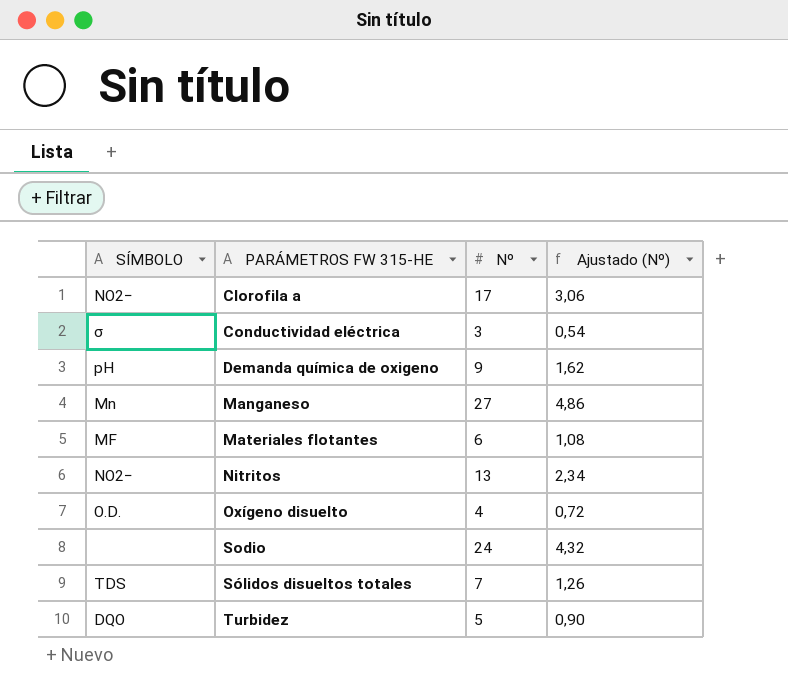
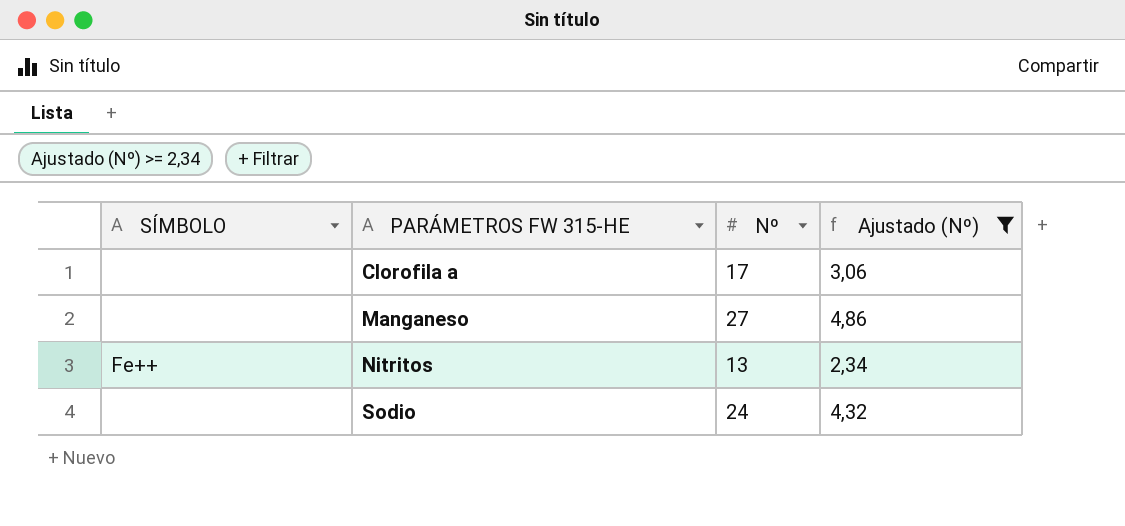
filter: none -> Ajustado (Nº) >= 2,34
Clorofila a | SÍMBOLO: NO2− -> none
Manganeso | SÍMBOLO: Mn -> none
Nitritos | SÍMBOLO: NO2− -> Fe++

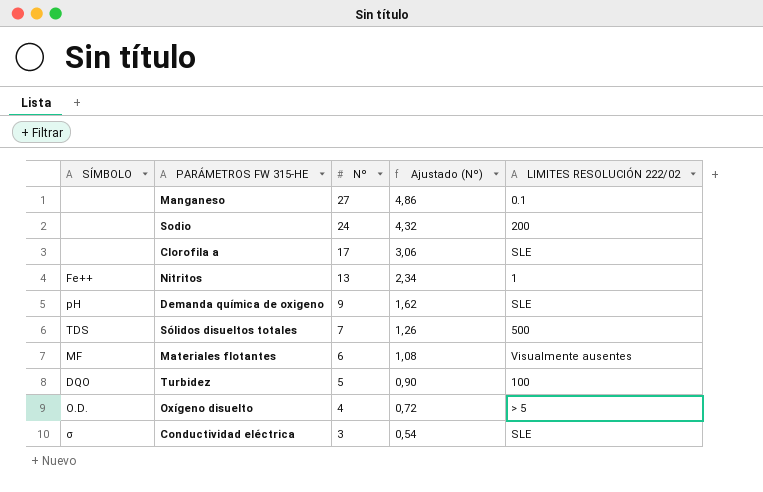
filter: Ajustado (Nº) >= 2,34 -> none
row order: PARÁMETROS FW 315-HE ascending -> Nº descending
column LIMITES RESOLUCIÓN 222/02 | position: none -> 5

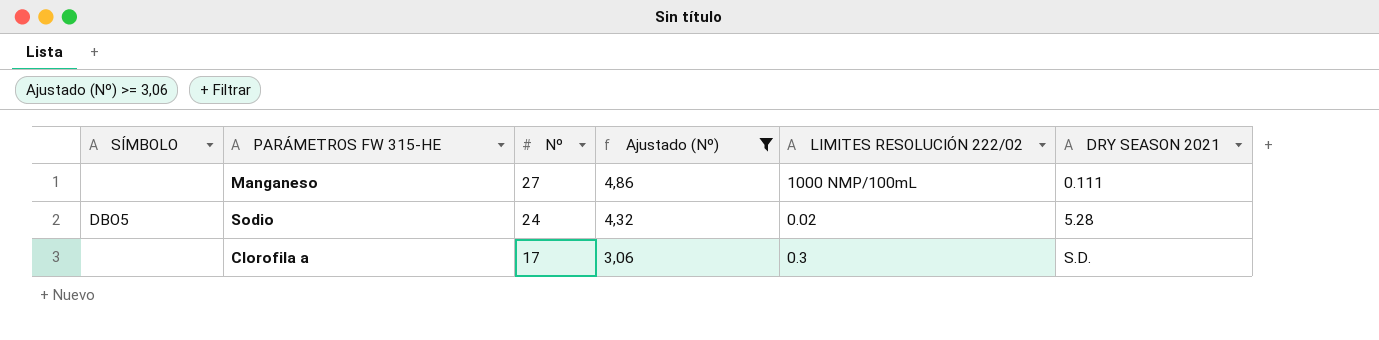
filter: none -> Ajustado (Nº) >= 3,06
column DRY SEASON 2021 | position: none -> 6
Manganeso | LIMITES RESOLUCIÓN 222/02: 0.1 -> 1000 NMP/100mL
Sodio | SÍMBOLO: none -> DBO5
Sodio | LIMITES RESOLUCIÓN 222/02: 200 -> 0.02
Clorofila a | LIMITES RESOLUCIÓN 222/02: SLE -> 0.3

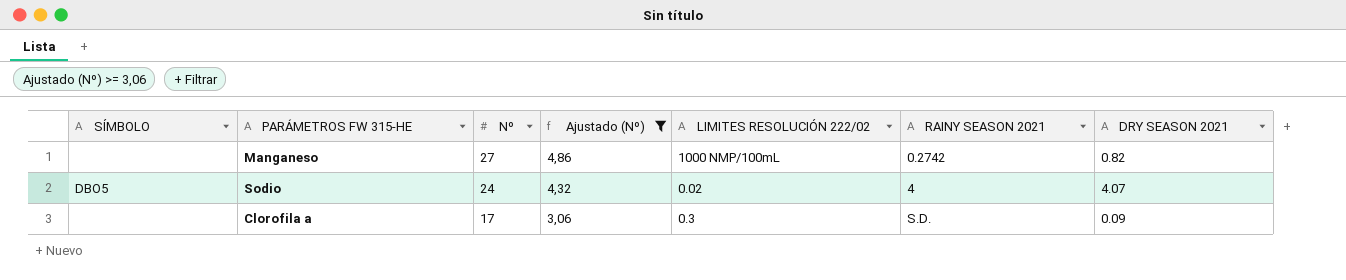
column RAINY SEASON 2021 | position: none -> 6
Manganeso | DRY SEASON 2021: 0.111 -> 0.82
Sodio | DRY SEASON 2021: 5.28 -> 4.07
Clorofila a | DRY SEASON 2021: S.D. -> 0.09

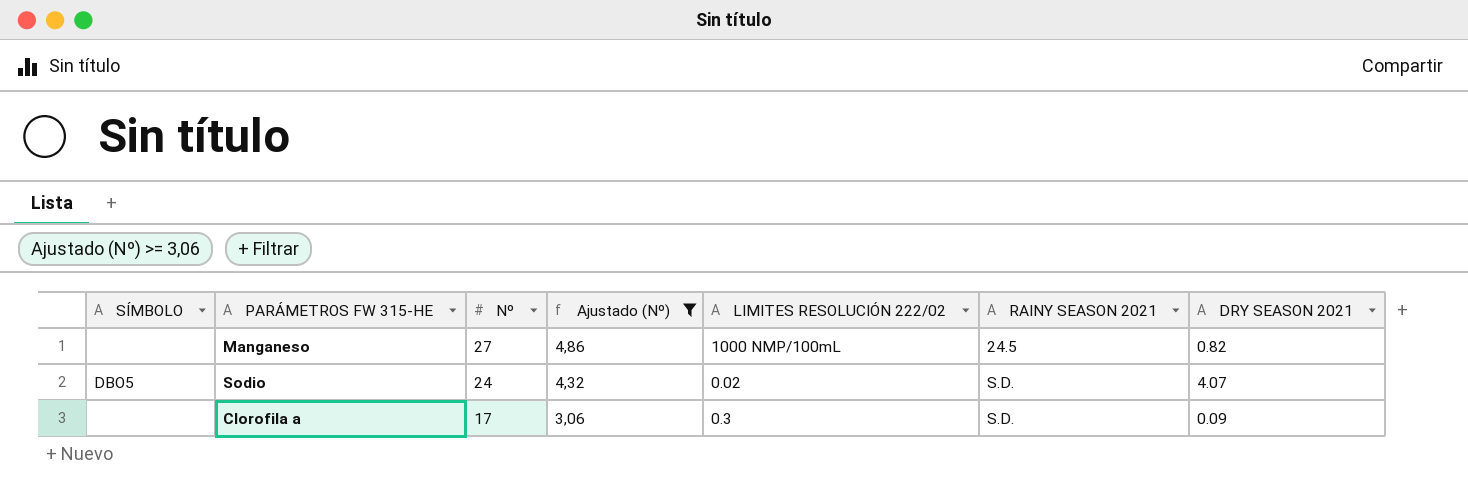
Manganeso | RAINY SEASON 2021: 0.2742 -> 24.5
Sodio | RAINY SEASON 2021: 4 -> S.D.

